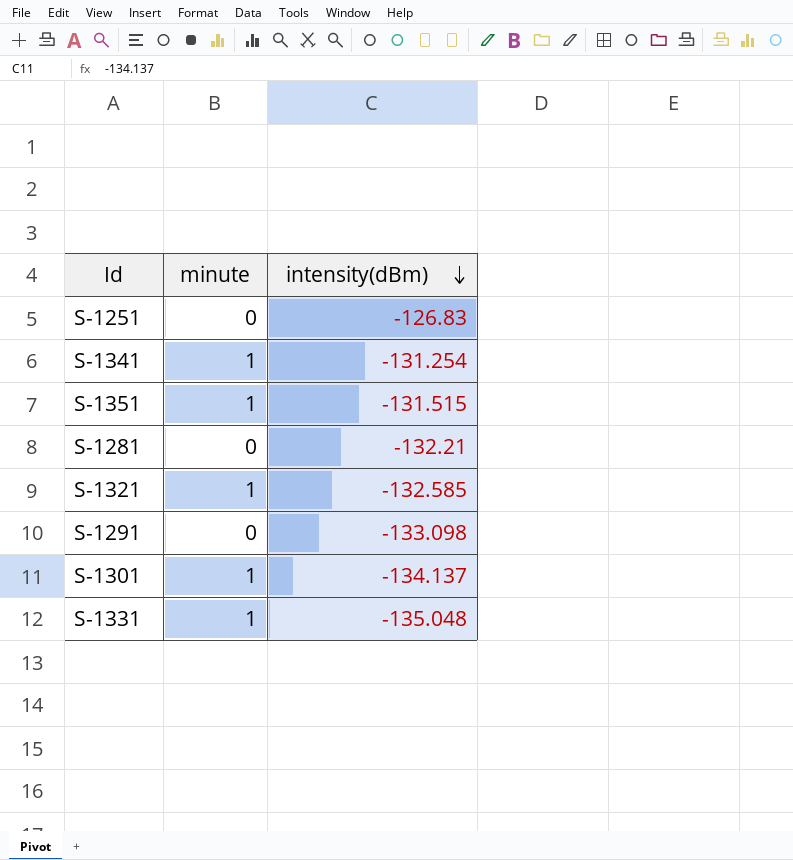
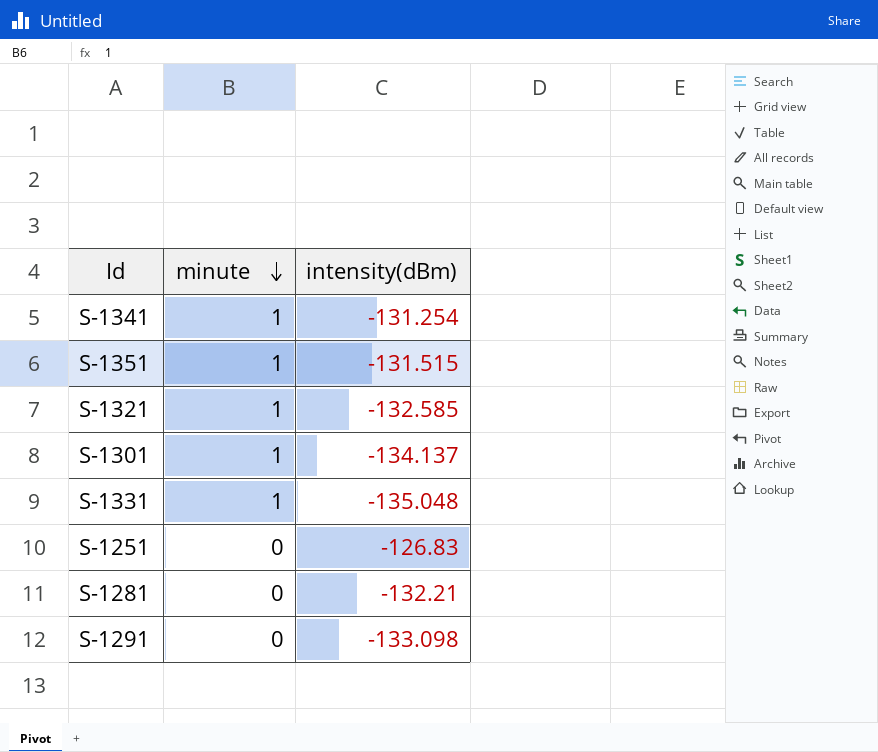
row order: intensity(dBm) descending -> minute descending

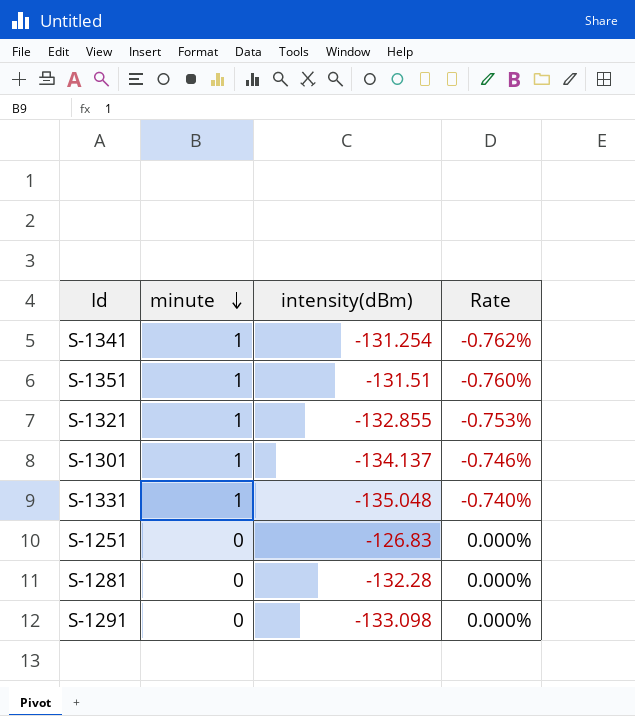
column Rate | formula: none -> [minute] / [intensity(dBm)]
S-1351 | intensity(dBm): -131.515 -> -131.51
S-1321 | intensity(dBm): -132.585 -> -132.855
S-1281 | intensity(dBm): -132.21 -> -132.28

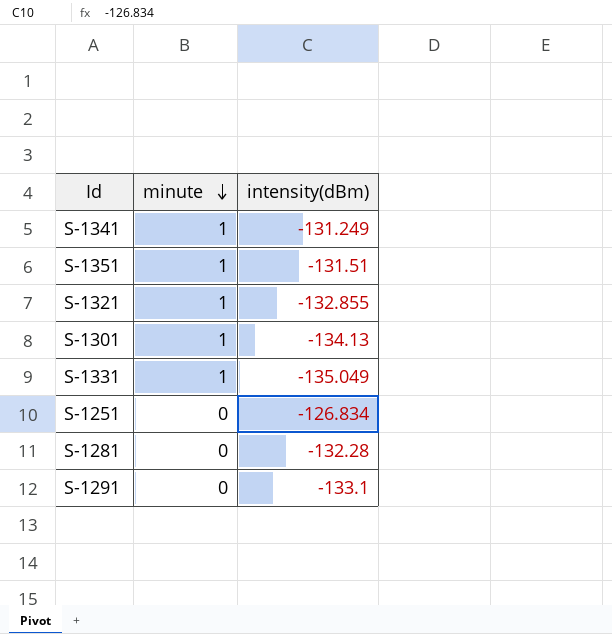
column Rate | formula: [minute] / [intensity(dBm)] -> none
S-1341 | intensity(dBm): -131.254 -> -131.249
S-1301 | intensity(dBm): -134.137 -> -134.13
S-1331 | intensity(dBm): -135.048 -> -135.049
S-1251 | intensity(dBm): -126.83 -> -126.834
S-1291 | intensity(dBm): -133.098 -> -133.1

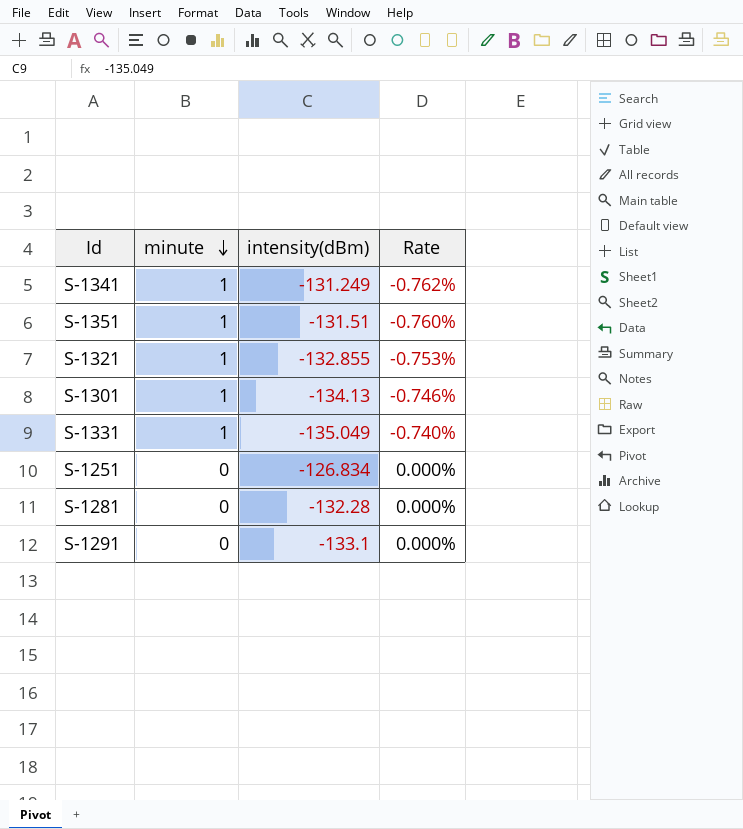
column Rate | formula: none -> [minute] / [intensity(dBm)]

